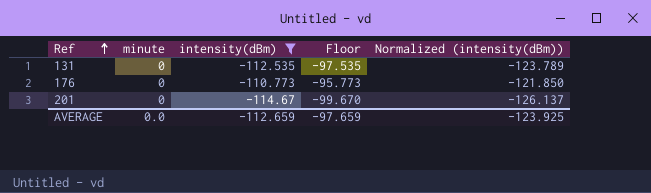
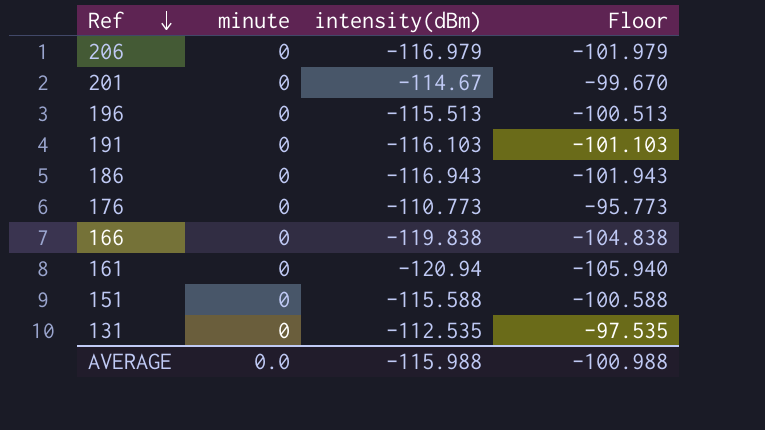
filter: intensity(dBm) >= -114.67 -> none
row order: Ref ascending -> Ref descending
column Normalized (intensity(dBm)) | formula: [intensity(dBm)] * 1.1 -> none
AVERAGE | intensity(dBm): -112.659 -> -115.988
AVERAGE | Floor: -97.659 -> -100.988

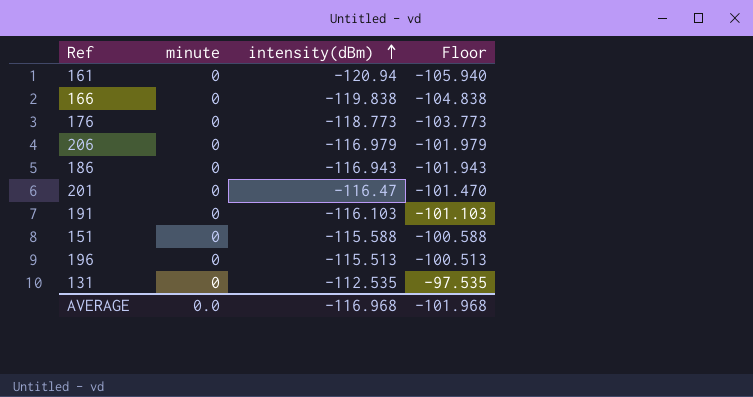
row order: Ref descending -> intensity(dBm) ascending
176 | intensity(dBm): -110.773 -> -118.773
176 | Floor: -95.773 -> -103.773
201 | intensity(dBm): -114.67 -> -116.47
201 | Floor: -99.670 -> -101.470
AVERAGE | intensity(dBm): -115.988 -> -116.968
AVERAGE | Floor: -100.988 -> -101.968

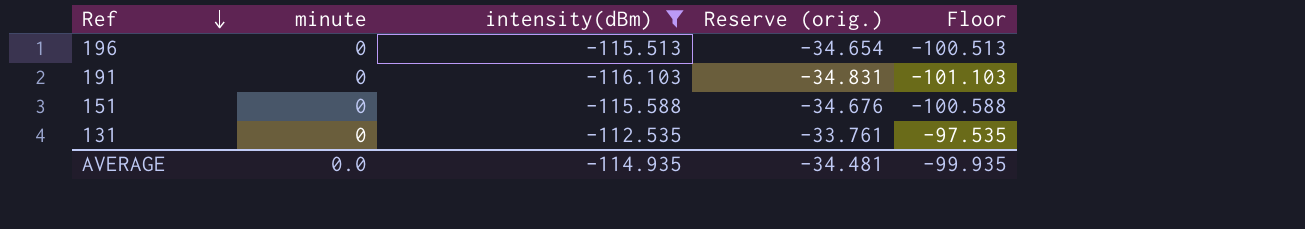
filter: none -> intensity(dBm) >= -116.103
row order: intensity(dBm) ascending -> Ref descending
column Reserve (orig.) | formula: none -> [intensity(dBm)] * 0.3
AVERAGE | intensity(dBm): -116.968 -> -114.935
AVERAGE | Floor: -101.968 -> -99.935

